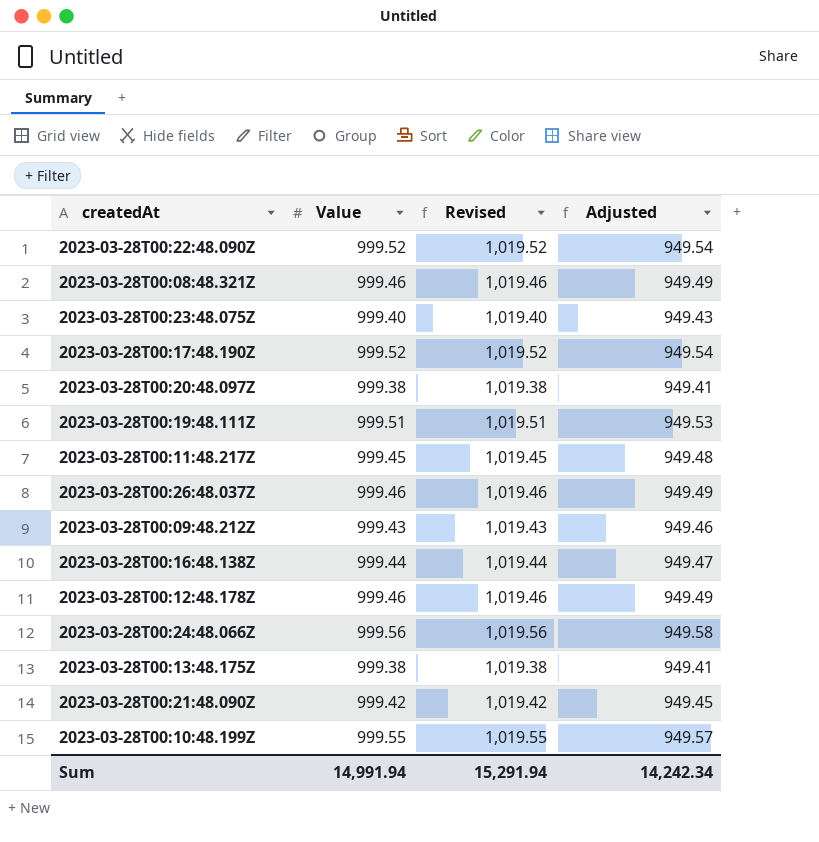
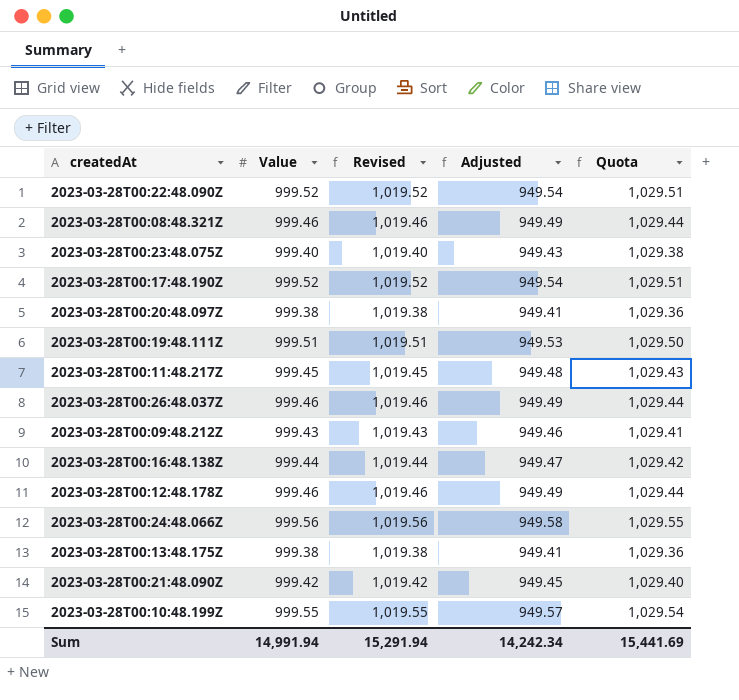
column Quota | formula: none -> [Value] * 1.03

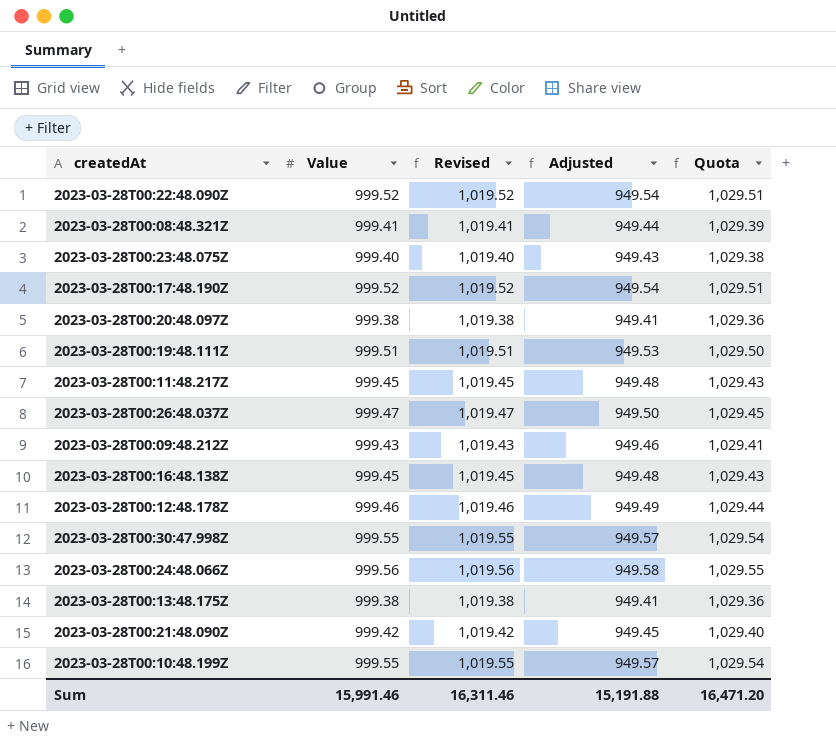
2023-03-28T00:08:48.321Z | Value: 999.46 -> 999.41
2023-03-28T00:08:48.321Z | Revised: 1,019.46 -> 1,019.41
2023-03-28T00:08:48.321Z | Adjusted: 949.49 -> 949.44
2023-03-28T00:08:48.321Z | Quota: 1,029.44 -> 1,029.39
2023-03-28T00:26:48.037Z | Value: 999.46 -> 999.47
2023-03-28T00:26:48.037Z | Revised: 1,019.46 -> 1,019.47
2023-03-28T00:26:48.037Z | Adjusted: 949.49 -> 949.50
2023-03-28T00:26:48.037Z | Quota: 1,029.44 -> 1,029.45
2023-03-28T00:16:48.138Z | Value: 999.44 -> 999.45
2023-03-28T00:16:48.138Z | Revised: 1,019.44 -> 1,019.45
2023-03-28T00:16:48.138Z | Adjusted: 949.47 -> 949.48
2023-03-28T00:16:48.138Z | Quota: 1,029.42 -> 1,029.43
row 2023-03-28T00:30:47.998Z: none -> 999.55 | 1,019.55 | 949.57 | 1,029.54
Sum | Value: 14,991.94 -> 15,991.46
Sum | Revised: 15,291.94 -> 16,311.46
Sum | Adjusted: 14,242.34 -> 15,191.88
Sum | Quota: 15,441.69 -> 16,471.20

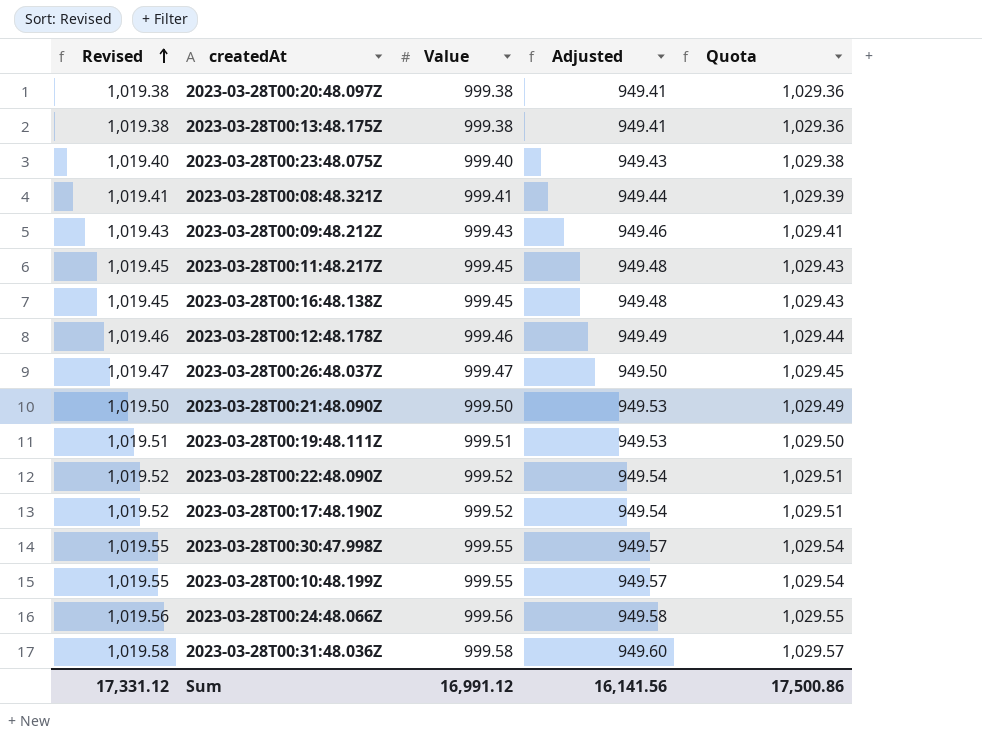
row order: none -> Revised ascending
column Revised | position: 3 -> 1
2023-03-28T00:21:48.090Z | Revised: 1,019.42 -> 1,019.50
2023-03-28T00:21:48.090Z | Value: 999.42 -> 999.50
2023-03-28T00:21:48.090Z | Adjusted: 949.45 -> 949.53
2023-03-28T00:21:48.090Z | Quota: 1,029.40 -> 1,029.49
row 2023-03-28T00:31:48.036Z: none -> 1,019.58 | 999.58 | 949.60 | 1,029.57
Sum | Revised: 16,311.46 -> 17,331.12
Sum | Value: 15,991.46 -> 16,991.12
Sum | Adjusted: 15,191.88 -> 16,141.56
Sum | Quota: 16,471.20 -> 17,500.86

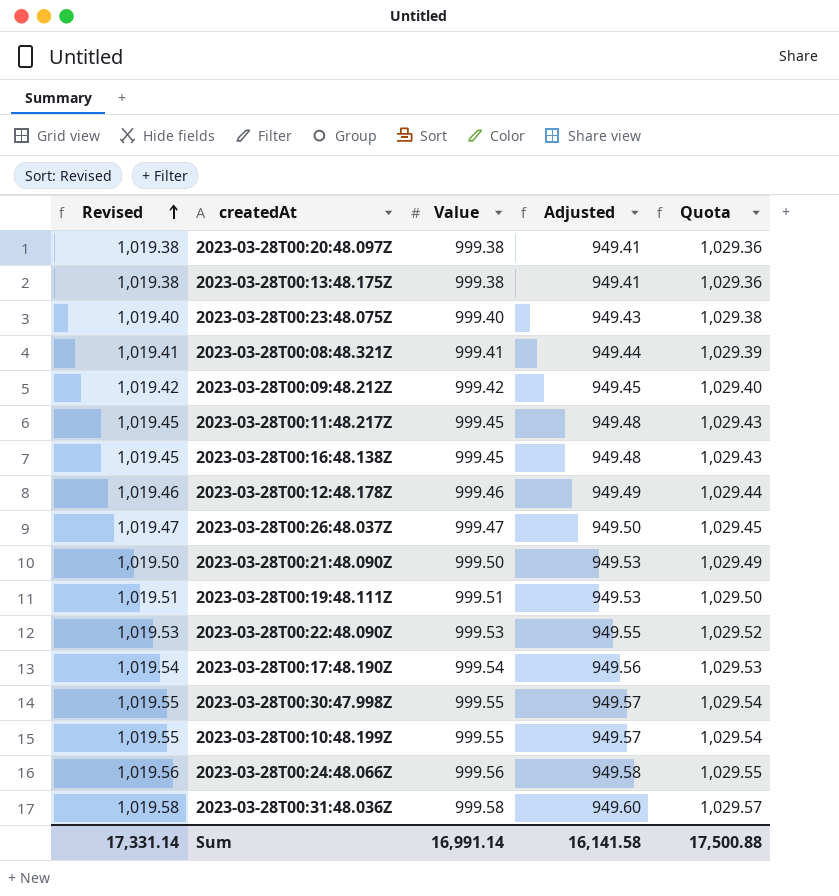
2023-03-28T00:09:48.212Z | Revised: 1,019.43 -> 1,019.42
2023-03-28T00:09:48.212Z | Value: 999.43 -> 999.42
2023-03-28T00:09:48.212Z | Adjusted: 949.46 -> 949.45
2023-03-28T00:09:48.212Z | Quota: 1,029.41 -> 1,029.40
2023-03-28T00:22:48.090Z | Revised: 1,019.52 -> 1,019.53
2023-03-28T00:22:48.090Z | Value: 999.52 -> 999.53
2023-03-28T00:22:48.090Z | Adjusted: 949.54 -> 949.55
2023-03-28T00:22:48.090Z | Quota: 1,029.51 -> 1,029.52
2023-03-28T00:17:48.190Z | Revised: 1,019.52 -> 1,019.54
2023-03-28T00:17:48.190Z | Value: 999.52 -> 999.54
2023-03-28T00:17:48.190Z | Adjusted: 949.54 -> 949.56
2023-03-28T00:17:48.190Z | Quota: 1,029.51 -> 1,029.53
Sum | Revised: 17,331.12 -> 17,331.14
Sum | Value: 16,991.12 -> 16,991.14
Sum | Adjusted: 16,141.56 -> 16,141.58
Sum | Quota: 17,500.86 -> 17,500.88

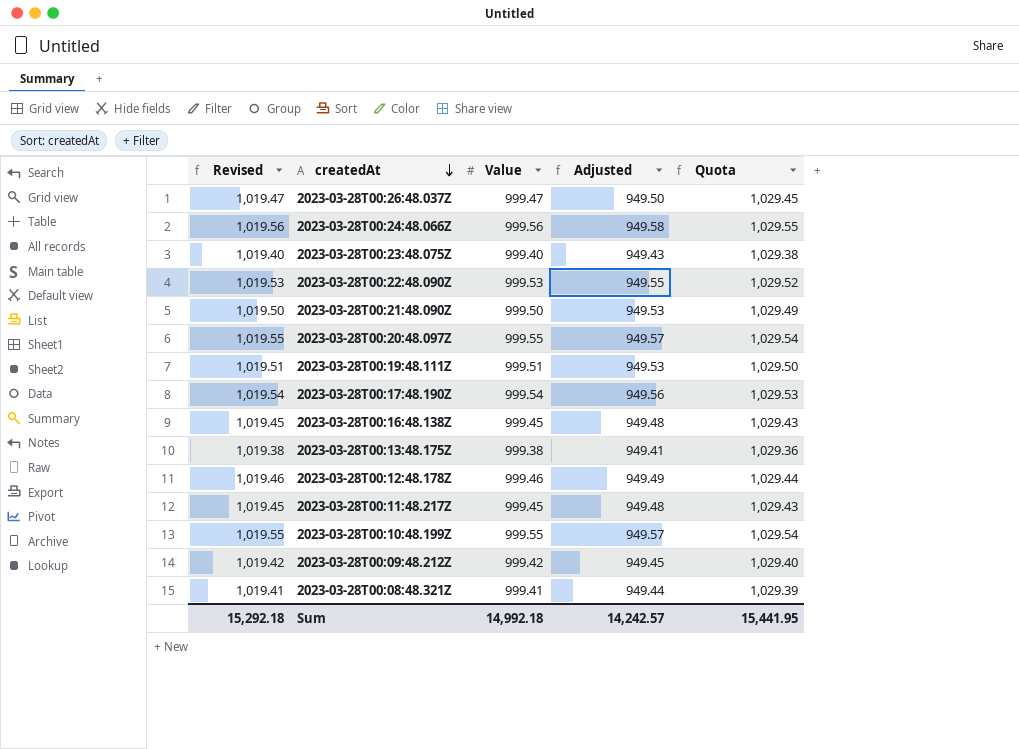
row order: Revised ascending -> createdAt descending
row 2023-03-28T00:30:47.998Z: 1,019.55 | 999.55 | 949.57 | 1,029.54 -> none
row 2023-03-28T00:31:48.036Z: 1,019.58 | 999.58 | 949.60 | 1,029.57 -> none
2023-03-28T00:20:48.097Z | Revised: 1,019.38 -> 1,019.55
2023-03-28T00:20:48.097Z | Value: 999.38 -> 999.55
2023-03-28T00:20:48.097Z | Adjusted: 949.41 -> 949.57
2023-03-28T00:20:48.097Z | Quota: 1,029.36 -> 1,029.54
Sum | Revised: 17,331.14 -> 15,292.18
Sum | Value: 16,991.14 -> 14,992.18
Sum | Adjusted: 16,141.58 -> 14,242.57
Sum | Quota: 17,500.88 -> 15,441.95

